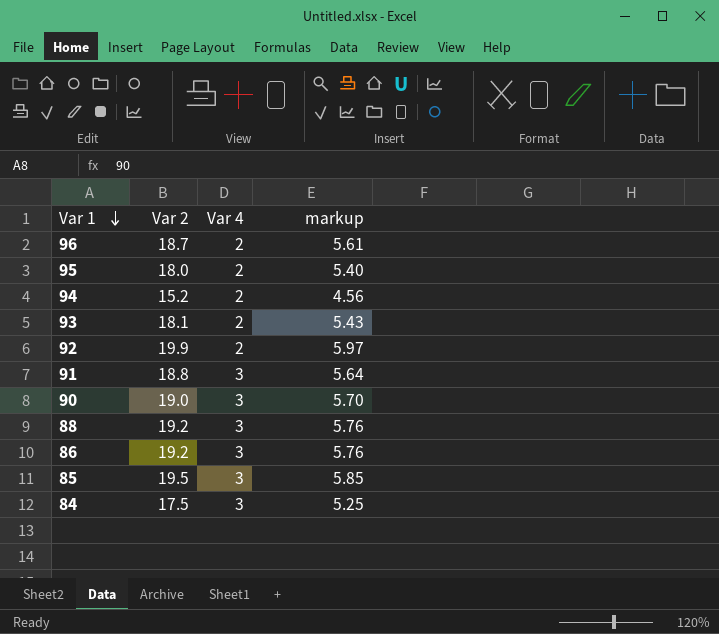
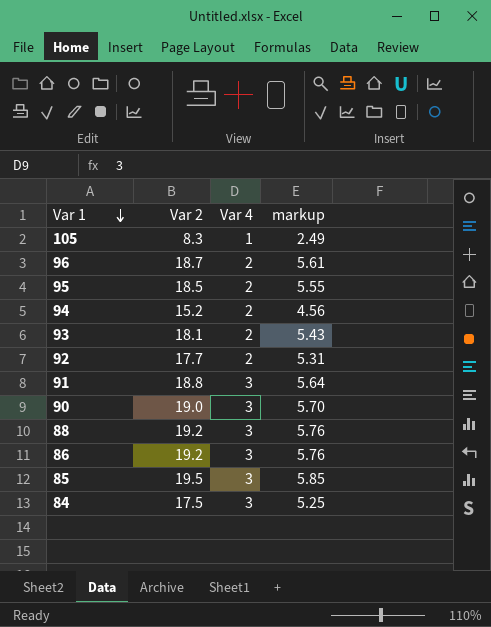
row 105: none -> 8.3 | 1 | 2.49
95 | Var 2: 18.0 -> 18.5
95 | markup: 5.40 -> 5.55
92 | Var 2: 19.9 -> 17.7
92 | markup: 5.97 -> 5.31

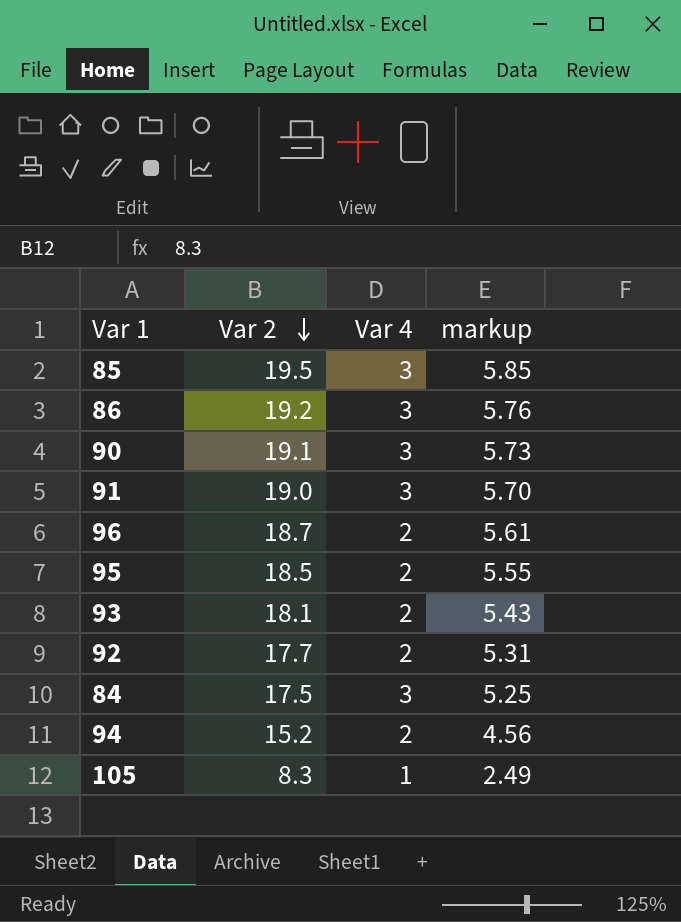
row order: Var 1 descending -> Var 2 descending
row 88: 19.2 | 3 | 5.76 -> none
90 | Var 2: 19.0 -> 19.1
90 | markup: 5.70 -> 5.73
91 | Var 2: 18.8 -> 19.0
91 | markup: 5.64 -> 5.70

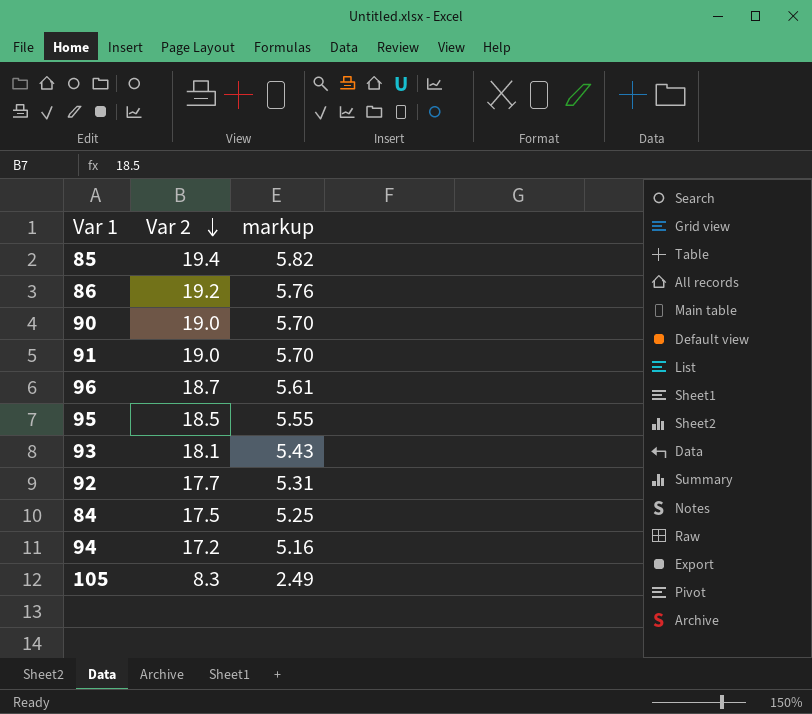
column Var 4 | position: 3 -> none
85 | Var 2: 19.5 -> 19.4
85 | markup: 5.85 -> 5.82
90 | Var 2: 19.1 -> 19.0
90 | markup: 5.73 -> 5.70
94 | Var 2: 15.2 -> 17.2
94 | markup: 4.56 -> 5.16

